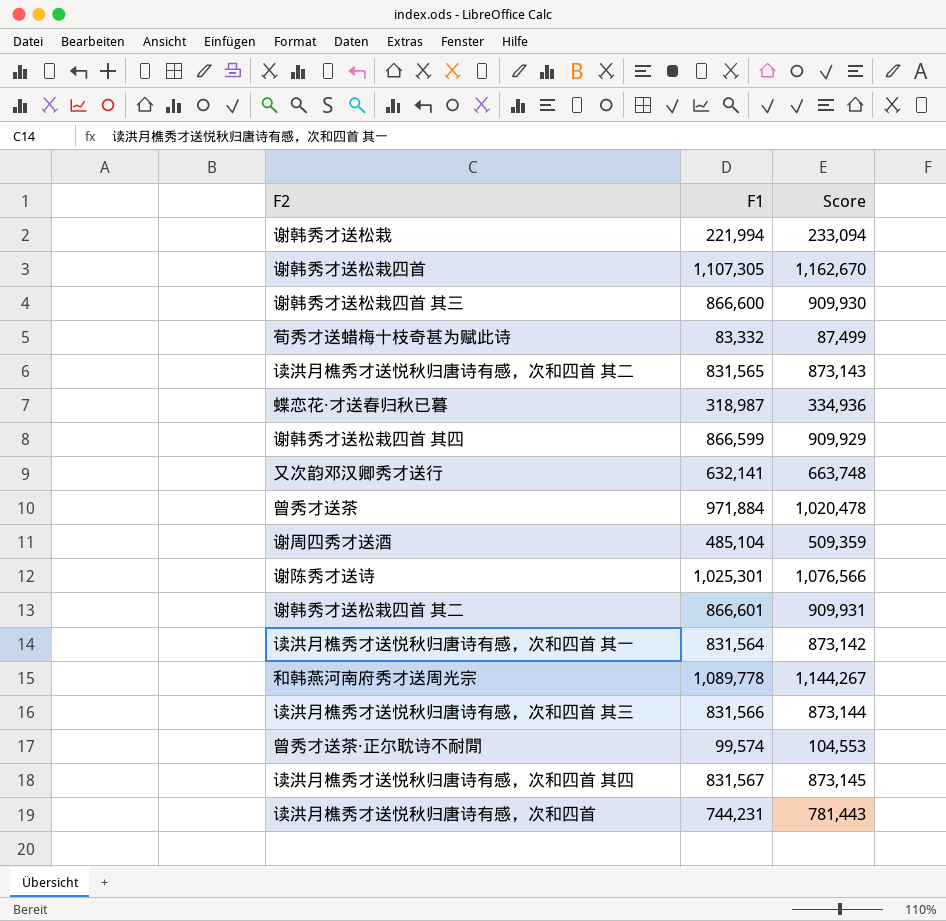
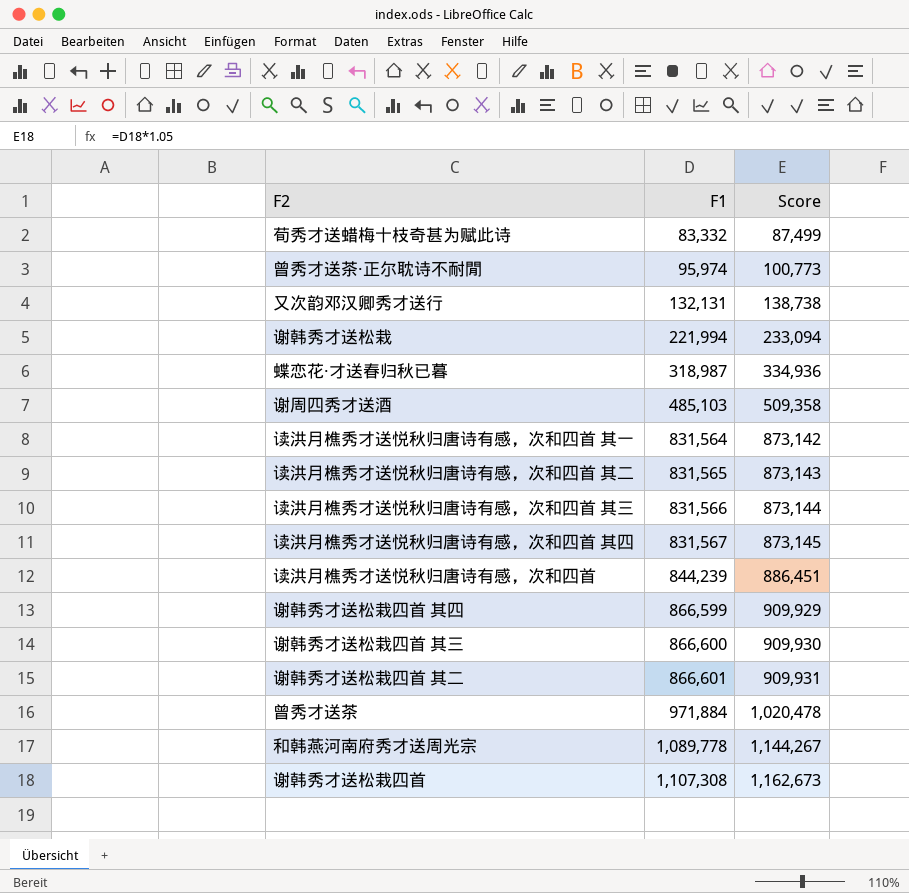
row order: none -> F1 ascending
row 谢陈秀才送诗: 1,025,301 | 1,076,566 -> none
曾秀才送茶·正尔耽诗不耐閒 | F1: 99,574 -> 95,974
曾秀才送茶·正尔耽诗不耐閒 | Score: 104,553 -> 100,773
又次韵邓汉卿秀才送行 | F1: 632,141 -> 132,131
又次韵邓汉卿秀才送行 | Score: 663,748 -> 138,738
谢周四秀才送酒 | F1: 485,104 -> 485,103
谢周四秀才送酒 | Score: 509,359 -> 509,358
读洪月樵秀才送悦秋归唐诗有感，次和四首 | F1: 744,231 -> 844,239
读洪月樵秀才送悦秋归唐诗有感，次和四首 | Score: 781,443 -> 886,451
谢韩秀才送松栽四首 | F1: 1,107,305 -> 1,107,308
谢韩秀才送松栽四首 | Score: 1,162,670 -> 1,162,673

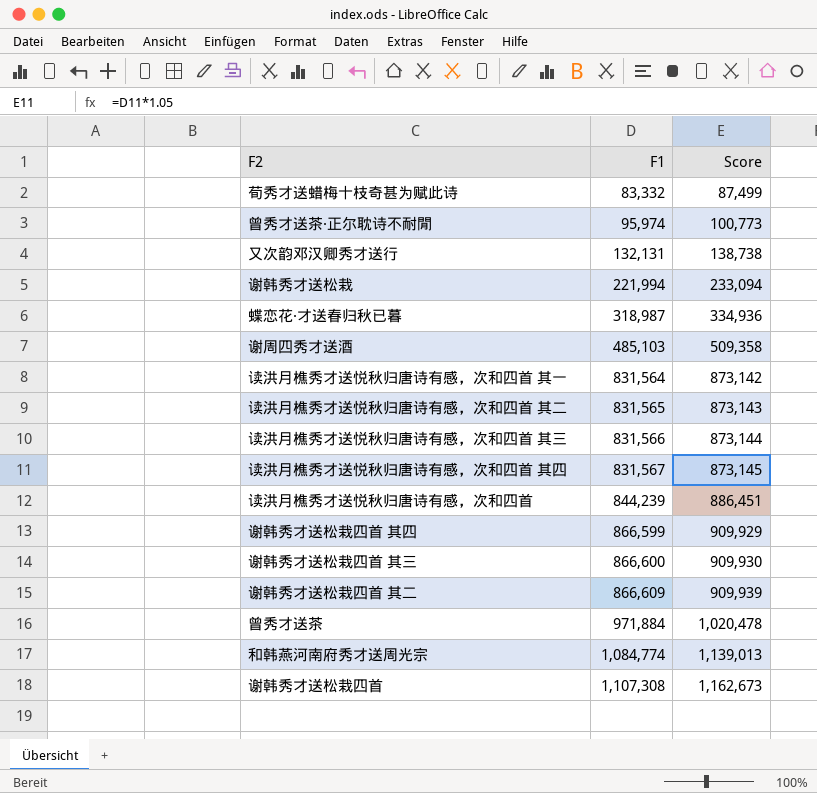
谢韩秀才送松栽四首 其二 | F1: 866,601 -> 866,609
谢韩秀才送松栽四首 其二 | Score: 909,931 -> 909,939
和韩燕河南府秀才送周光宗 | F1: 1,089,778 -> 1,084,774
和韩燕河南府秀才送周光宗 | Score: 1,144,267 -> 1,139,013

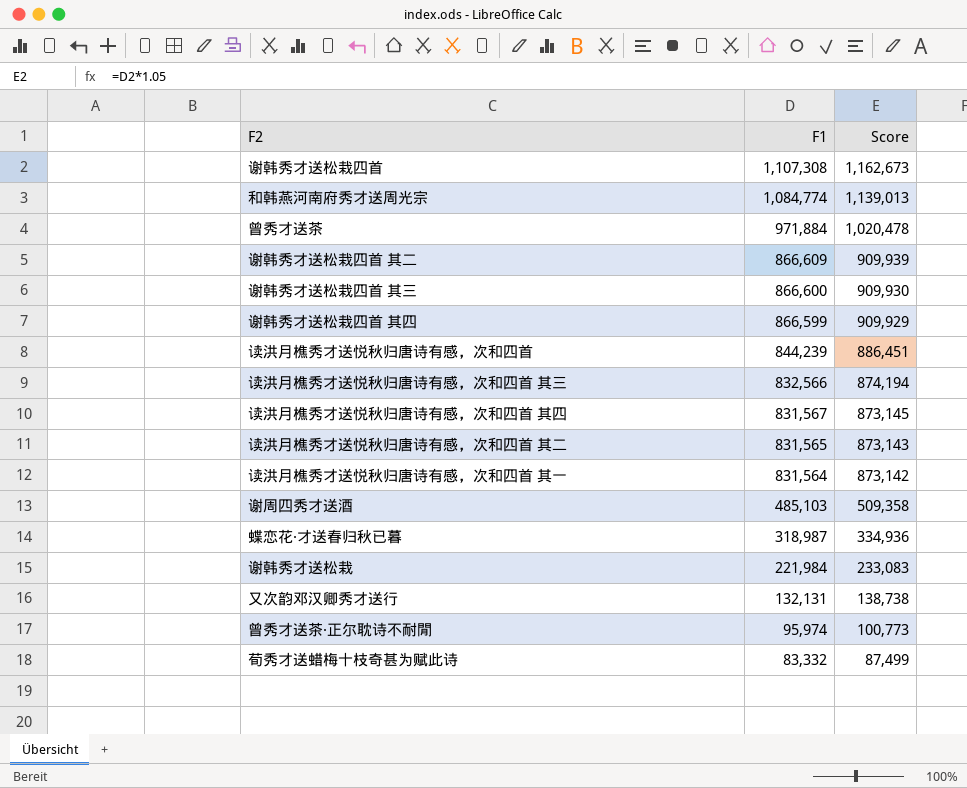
row order: F1 ascending -> F1 descending
读洪月樵秀才送悦秋归唐诗有感，次和四首 其三 | F1: 831,566 -> 832,566
读洪月樵秀才送悦秋归唐诗有感，次和四首 其三 | Score: 873,144 -> 874,194
谢韩秀才送松栽 | F1: 221,994 -> 221,984
谢韩秀才送松栽 | Score: 233,094 -> 233,083

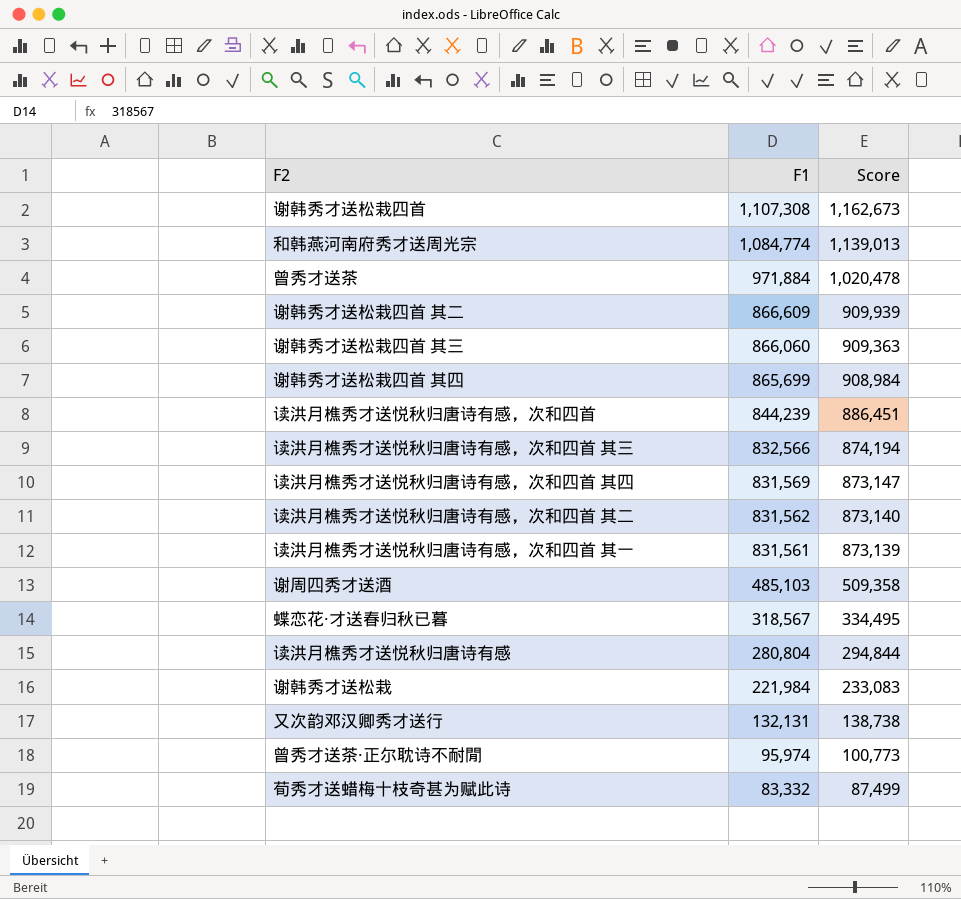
谢韩秀才送松栽四首 其三 | F1: 866,600 -> 866,060
谢韩秀才送松栽四首 其三 | Score: 909,930 -> 909,363
谢韩秀才送松栽四首 其四 | F1: 866,599 -> 865,699
谢韩秀才送松栽四首 其四 | Score: 909,929 -> 908,984
读洪月樵秀才送悦秋归唐诗有感，次和四首 其四 | F1: 831,567 -> 831,569
读洪月樵秀才送悦秋归唐诗有感，次和四首 其四 | Score: 873,145 -> 873,147
读洪月樵秀才送悦秋归唐诗有感，次和四首 其二 | F1: 831,565 -> 831,562
读洪月樵秀才送悦秋归唐诗有感，次和四首 其二 | Score: 873,143 -> 873,140
读洪月樵秀才送悦秋归唐诗有感，次和四首 其一 | F1: 831,564 -> 831,561
读洪月樵秀才送悦秋归唐诗有感，次和四首 其一 | Score: 873,142 -> 873,139
蝶恋花·才送春归秋已暮 | F1: 318,987 -> 318,567
蝶恋花·才送春归秋已暮 | Score: 334,936 -> 334,495
row 读洪月樵秀才送悦秋归唐诗有感: none -> 280,804 | 294,844

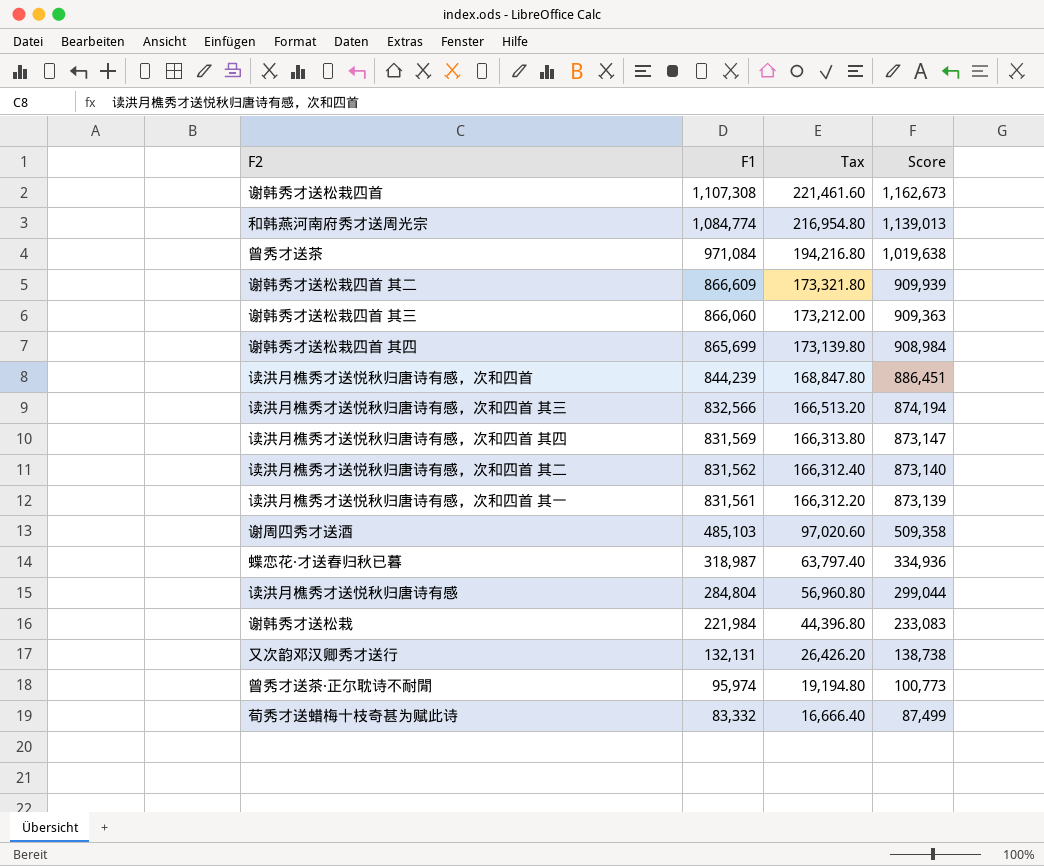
column Tax | formula: none -> [F1] * 0.2
曾秀才送茶 | F1: 971,884 -> 971,084
曾秀才送茶 | Score: 1,020,478 -> 1,019,638
蝶恋花·才送春归秋已暮 | F1: 318,567 -> 318,987
蝶恋花·才送春归秋已暮 | Score: 334,495 -> 334,936
读洪月樵秀才送悦秋归唐诗有感 | F1: 280,804 -> 284,804
读洪月樵秀才送悦秋归唐诗有感 | Score: 294,844 -> 299,044

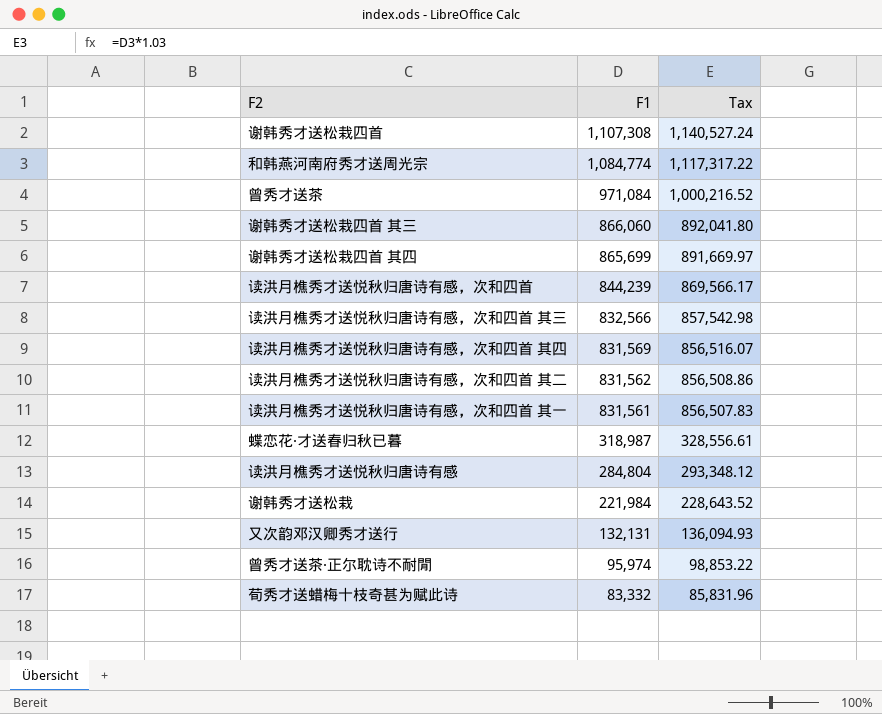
column Score | formula: [F1] * 1.05 -> none
column Tax | formula: [F1] * 0.2 -> [F1] * 1.03
row 谢韩秀才送松栽四首 其二: 866,609 | 173,321.80 | 909,939 -> none
row 谢周四秀才送酒: 485,103 | 97,020.60 | 509,358 -> none

